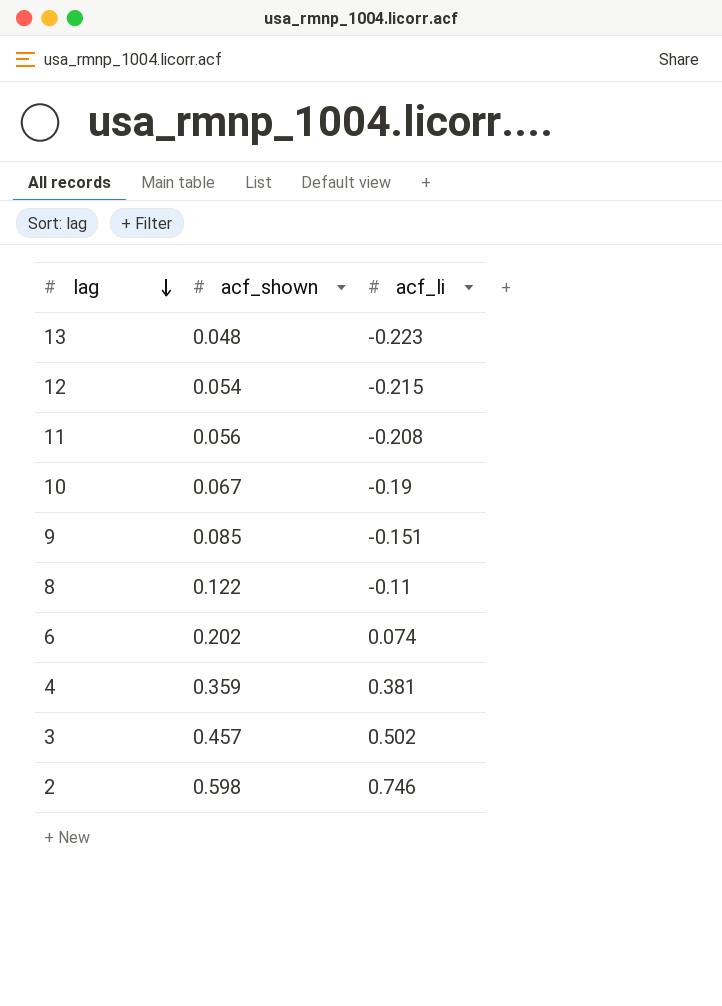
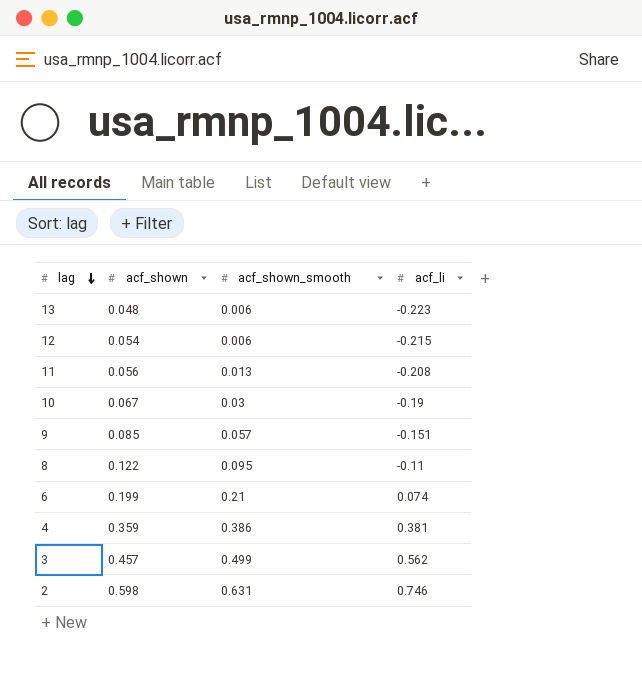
column acf_shown_smooth | position: none -> 3
6 | acf_shown: 0.202 -> 0.199
3 | acf_li: 0.502 -> 0.562

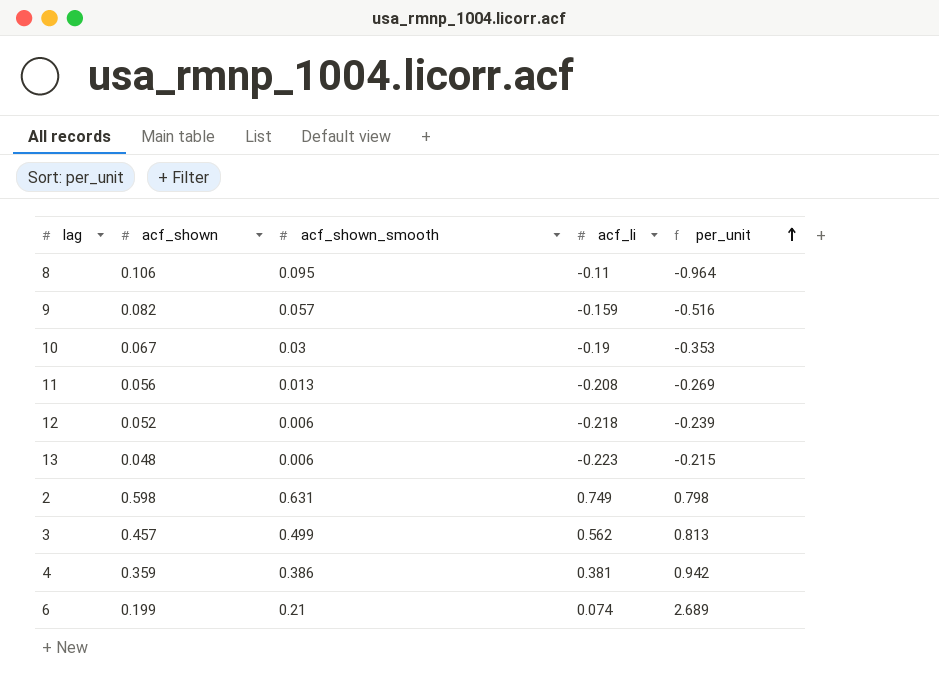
row order: lag descending -> per_unit ascending
column per_unit | formula: none -> [acf_shown] / [acf_li]
8 | acf_shown: 0.122 -> 0.106
9 | acf_shown: 0.085 -> 0.082
9 | acf_li: -0.151 -> -0.159
12 | acf_shown: 0.054 -> 0.052
12 | acf_li: -0.215 -> -0.218
2 | acf_li: 0.746 -> 0.749

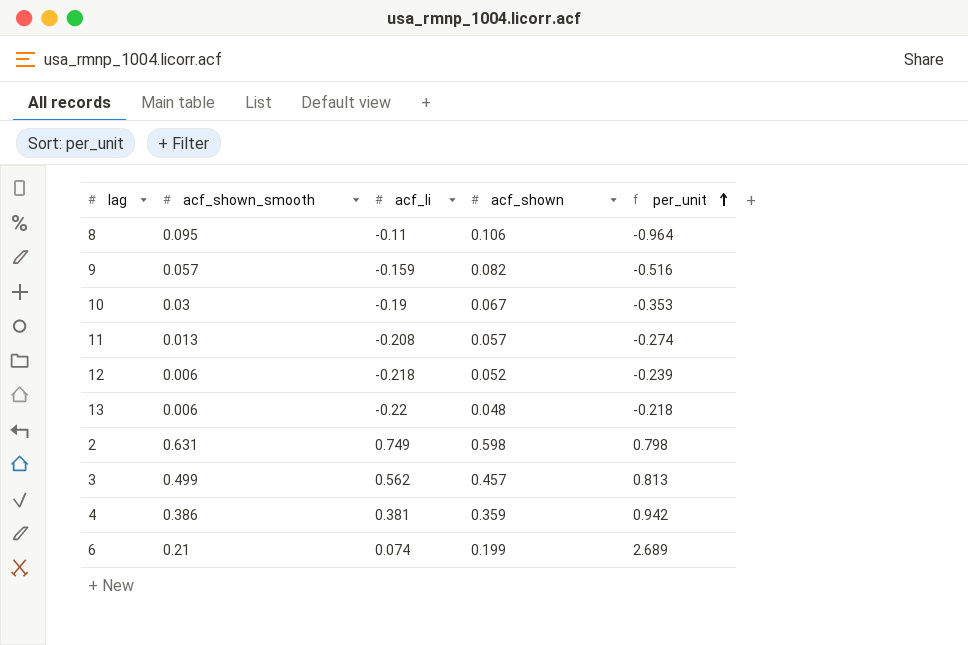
column acf_shown | position: 2 -> 4
11 | acf_shown: 0.056 -> 0.057
11 | per_unit: -0.269 -> -0.274
13 | acf_li: -0.223 -> -0.22
13 | per_unit: -0.215 -> -0.218

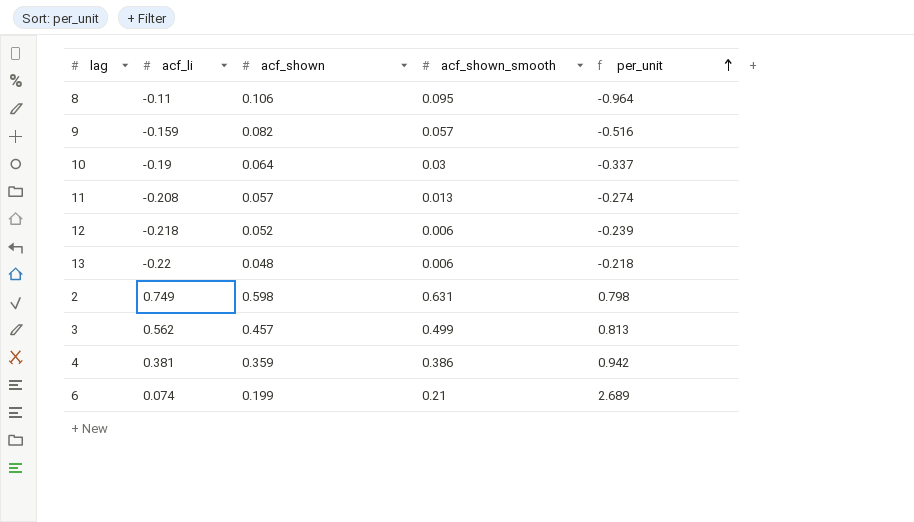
column acf_shown_smooth | position: 2 -> 4
10 | acf_shown: 0.067 -> 0.064
10 | per_unit: -0.353 -> -0.337

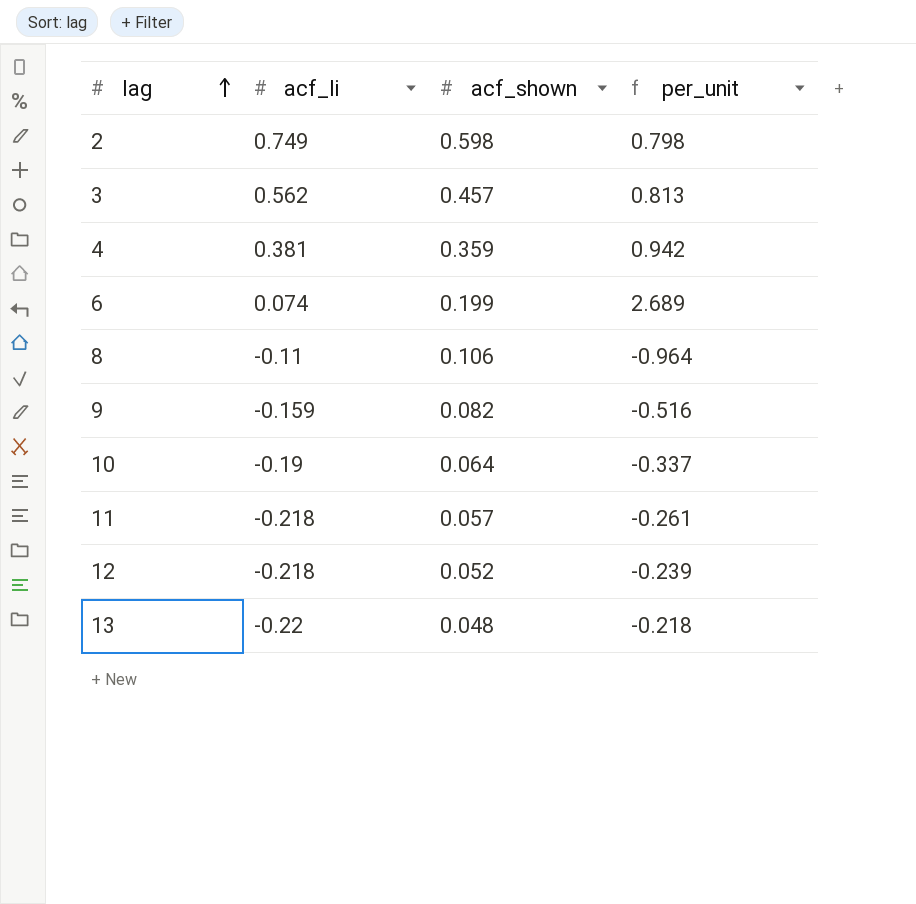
row order: per_unit ascending -> lag ascending
column acf_shown_smooth | position: 4 -> none
11 | acf_li: -0.208 -> -0.218
11 | per_unit: -0.274 -> -0.261

